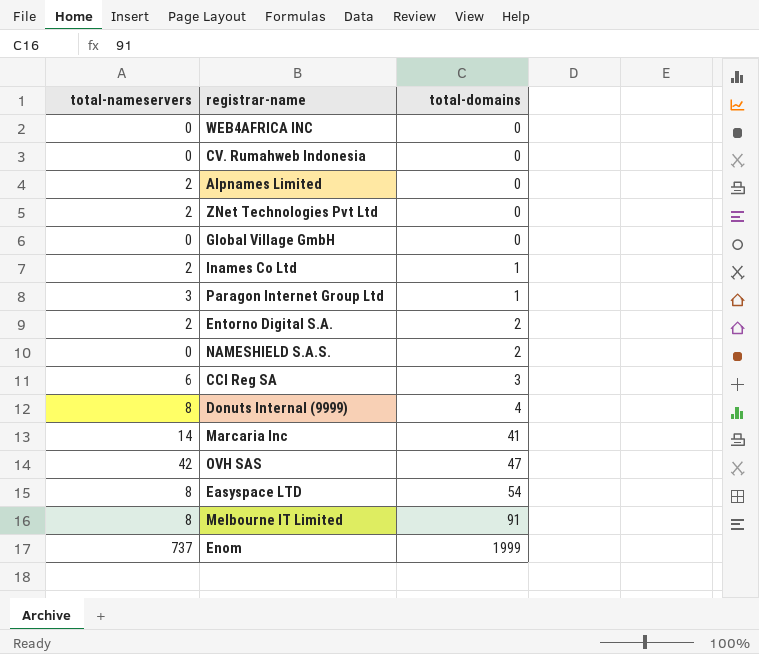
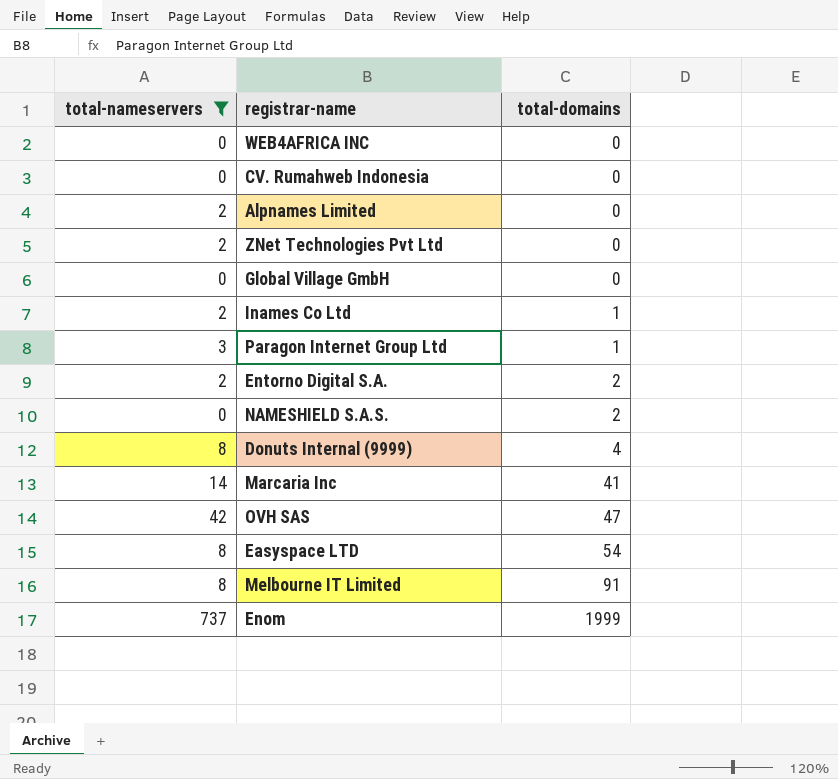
filter: none -> total-nameservers != 6

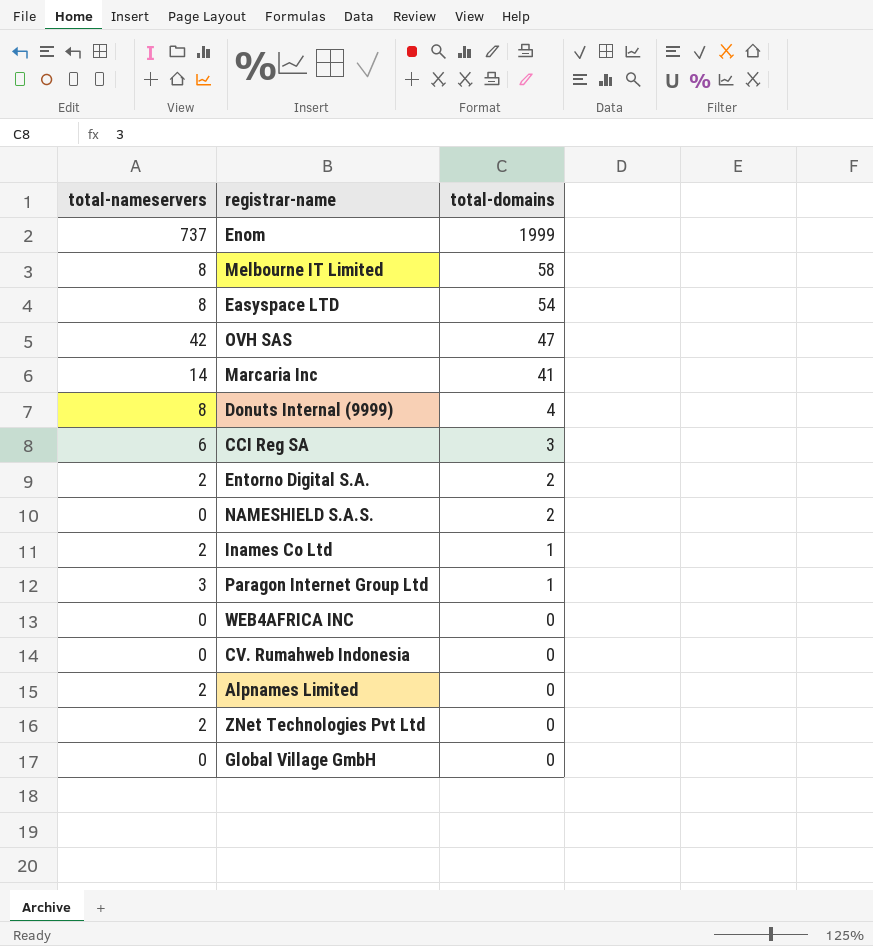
filter: total-nameservers != 6 -> none
row order: total-domains ascending -> total-domains descending
Melbourne IT Limited | total-domains: 91 -> 58

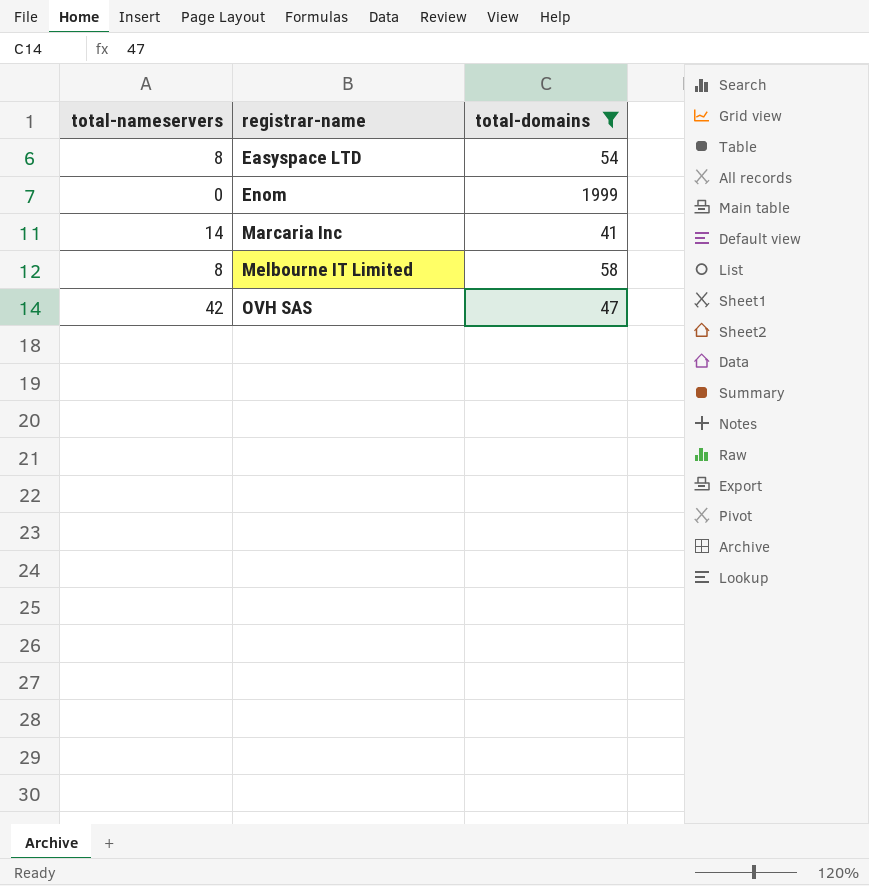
filter: none -> total-domains >= 41
row order: total-domains descending -> registrar-name ascending
Enom | total-nameservers: 737 -> 0

